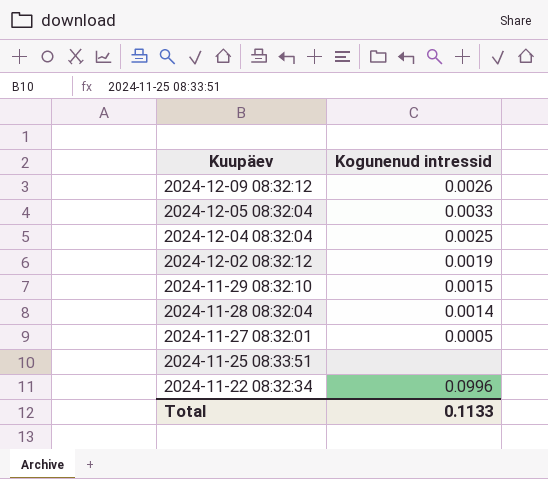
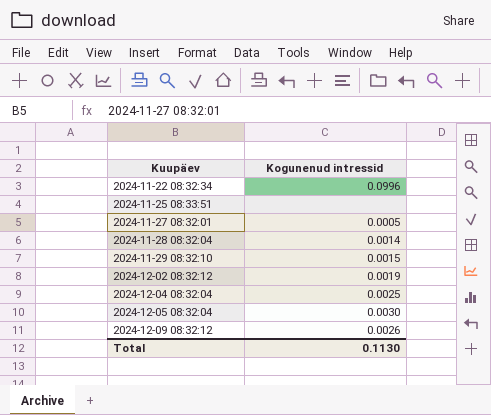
row order: Kuupäev descending -> Kuupäev ascending
2024-12-05 08:32:04 | Kogunenud intressid: 0.0033 -> 0.0030
Total | Kogunenud intressid: 0.1133 -> 0.1130

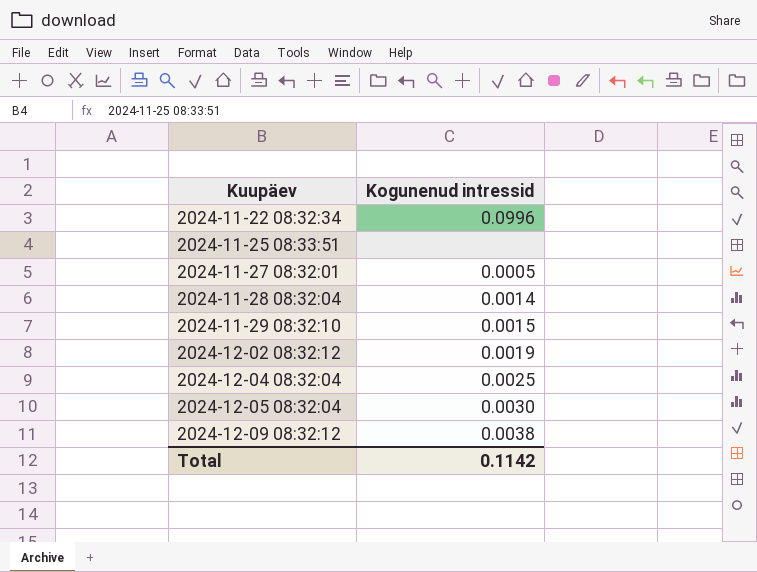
2024-12-09 08:32:12 | Kogunenud intressid: 0.0026 -> 0.0038
Total | Kogunenud intressid: 0.1130 -> 0.1142

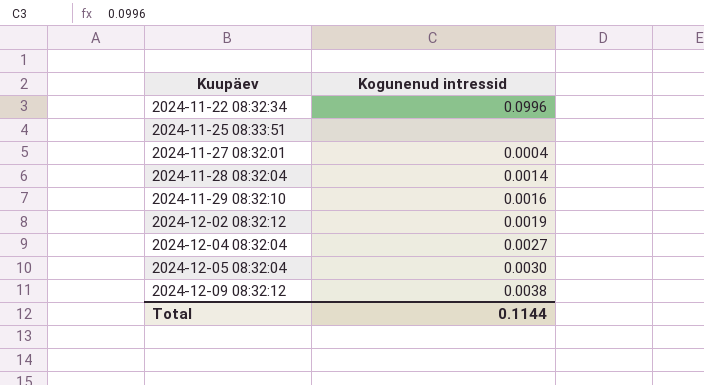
2024-11-27 08:32:01 | Kogunenud intressid: 0.0005 -> 0.0004
2024-11-29 08:32:10 | Kogunenud intressid: 0.0015 -> 0.0016
2024-12-04 08:32:04 | Kogunenud intressid: 0.0025 -> 0.0027
Total | Kogunenud intressid: 0.1142 -> 0.1144

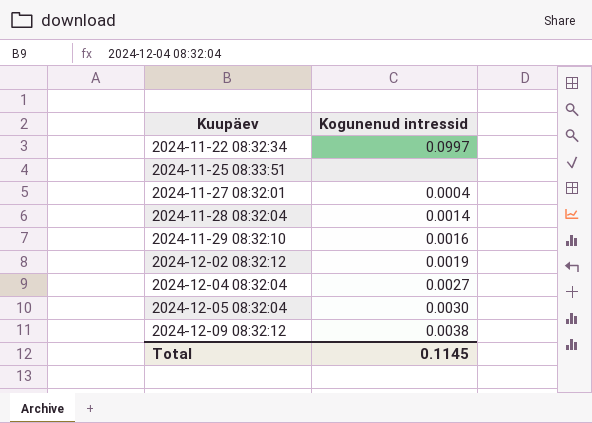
2024-11-22 08:32:34 | Kogunenud intressid: 0.0996 -> 0.0997
Total | Kogunenud intressid: 0.1144 -> 0.1145

